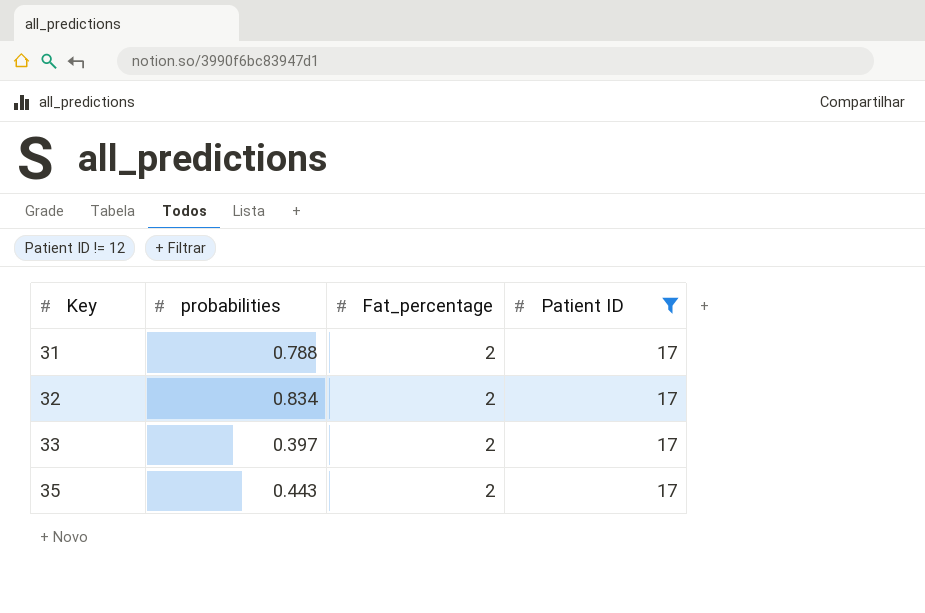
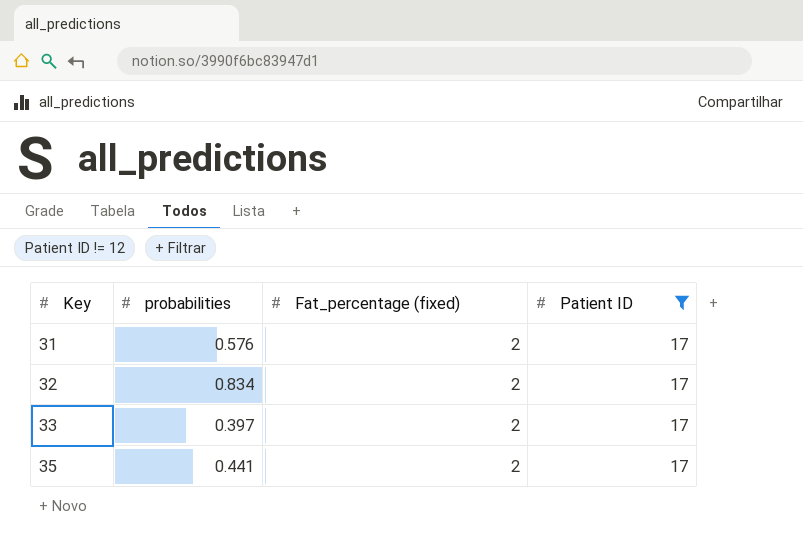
column name: Fat_percentage -> Fat_percentage (fixed)
31 | probabilities: 0.788 -> 0.576
35 | probabilities: 0.443 -> 0.441

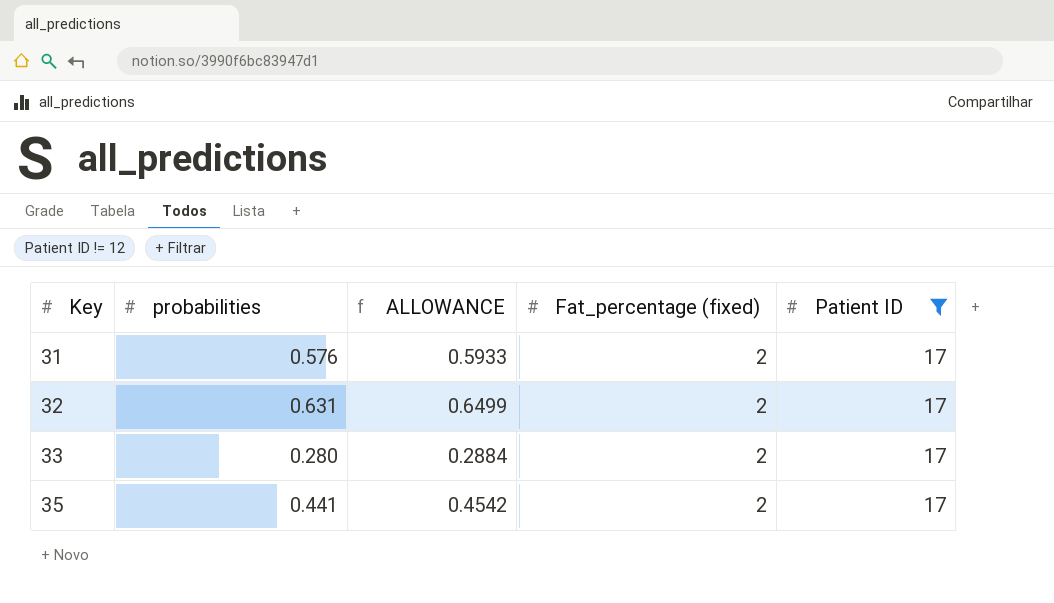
column ALLOWANCE | formula: none -> [probabilities] * 1.03
32 | probabilities: 0.834 -> 0.631
33 | probabilities: 0.397 -> 0.280

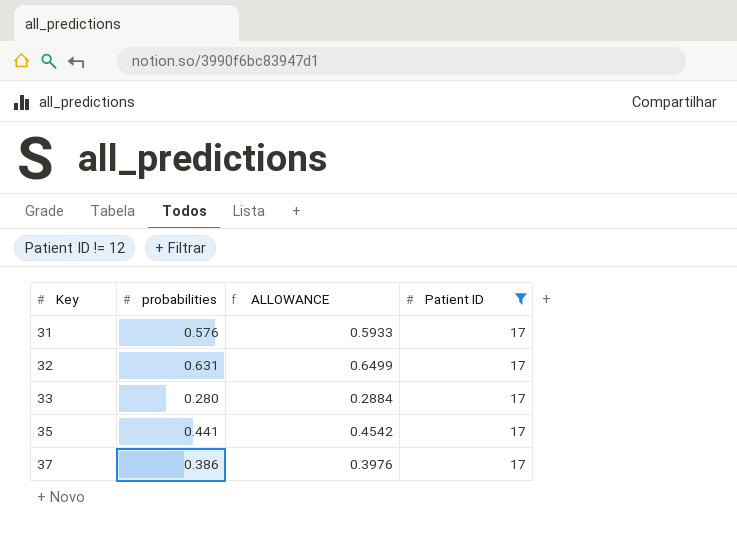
column Fat_percentage (fixed) | position: 4 -> none
row 37: none -> 0.386 | 0.3976 | 17

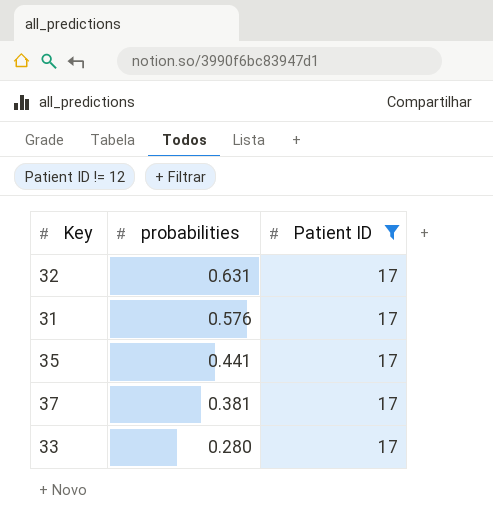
row order: Key ascending -> probabilities descending
column ALLOWANCE | formula: [probabilities] * 1.03 -> none
37 | probabilities: 0.386 -> 0.381

